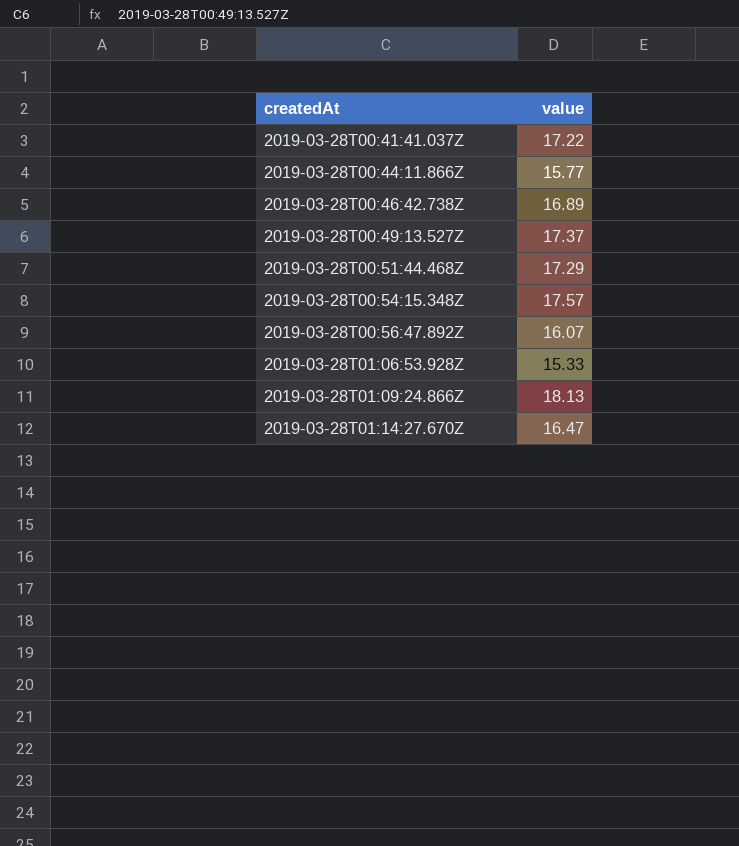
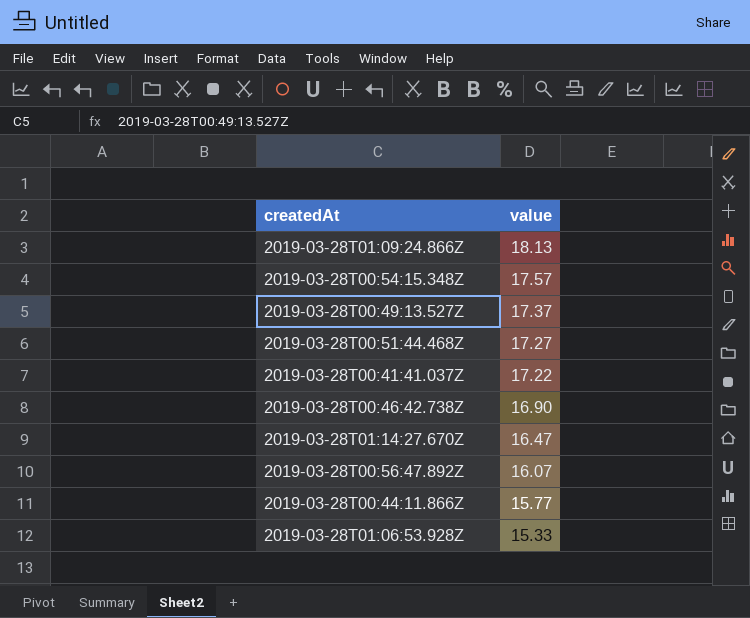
row order: createdAt ascending -> value descending
2019-03-28T00:51:44.468Z | value: 17.29 -> 17.27
2019-03-28T00:46:42.738Z | value: 16.89 -> 16.90

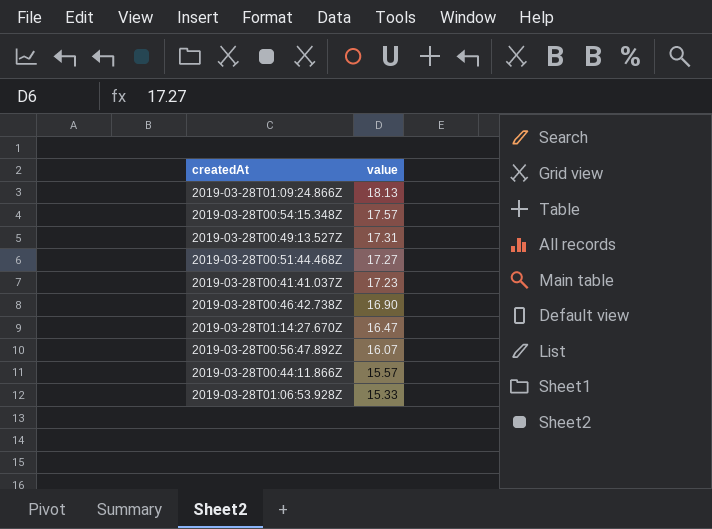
2019-03-28T00:49:13.527Z | value: 17.37 -> 17.31
2019-03-28T00:41:41.037Z | value: 17.22 -> 17.23
2019-03-28T00:44:11.866Z | value: 15.77 -> 15.57

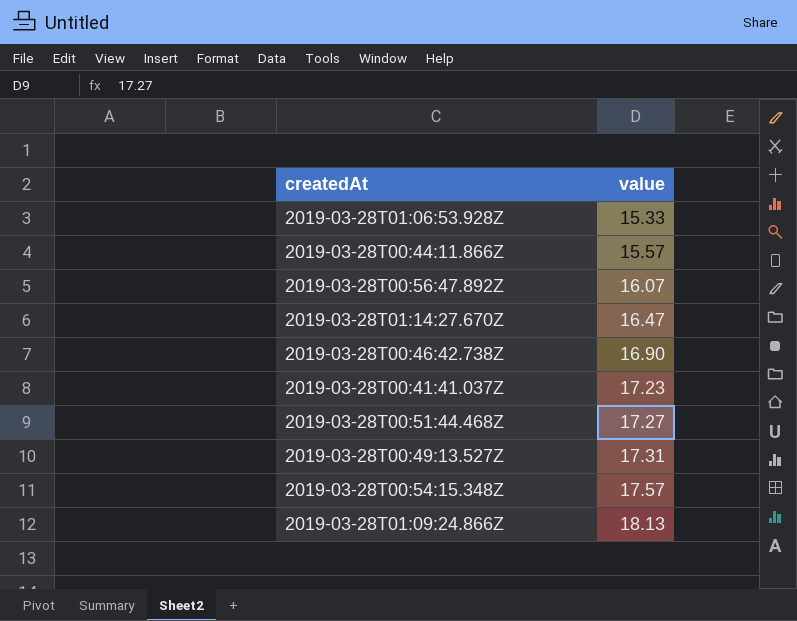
row order: value descending -> value ascending

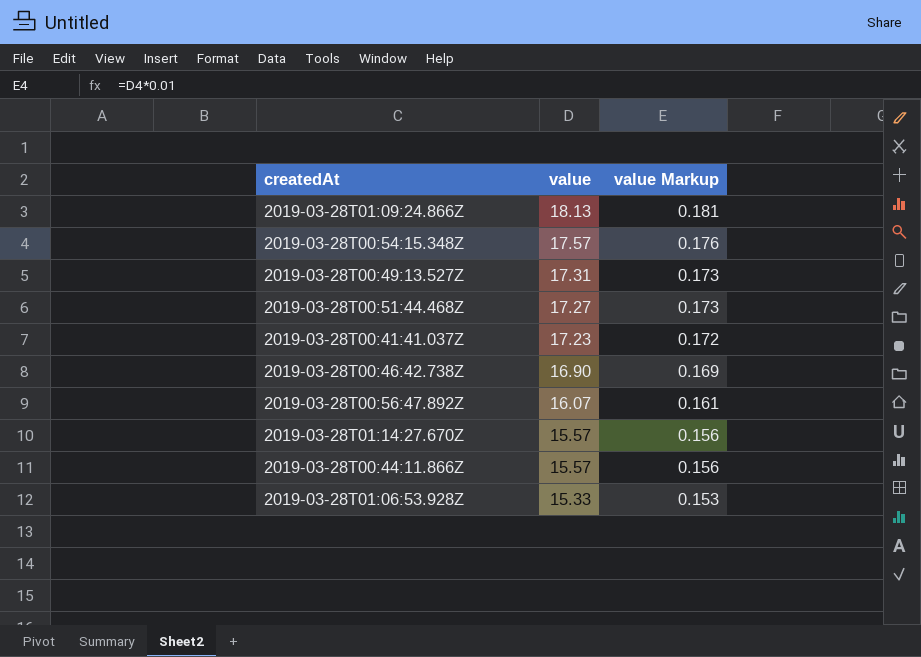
row order: value ascending -> value descending
column value Markup | formula: none -> [value] * 0.01
2019-03-28T01:14:27.670Z | value: 16.47 -> 15.57

